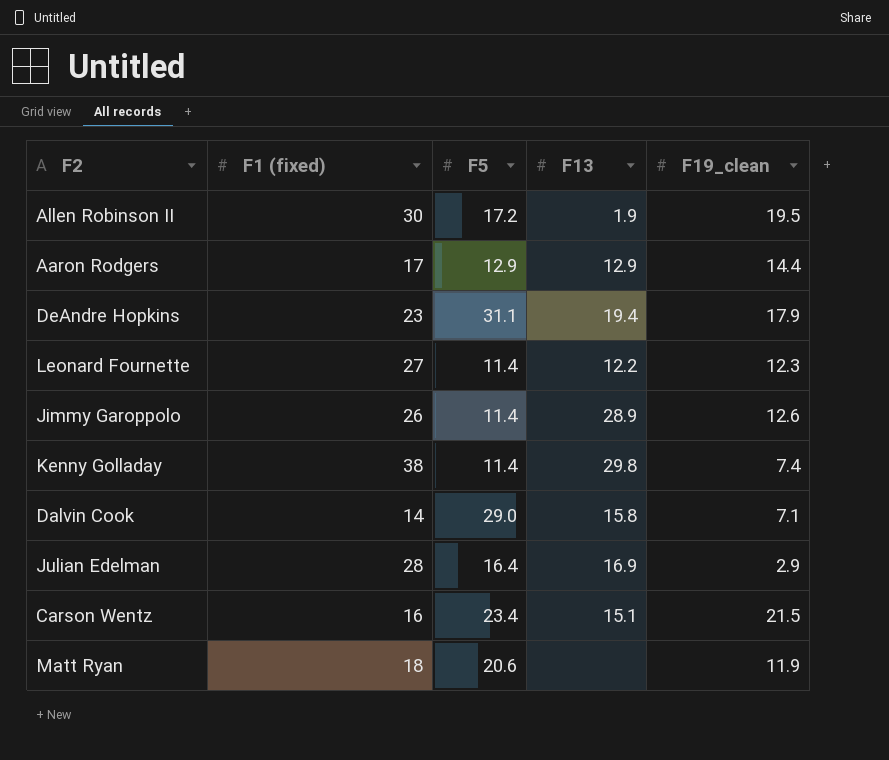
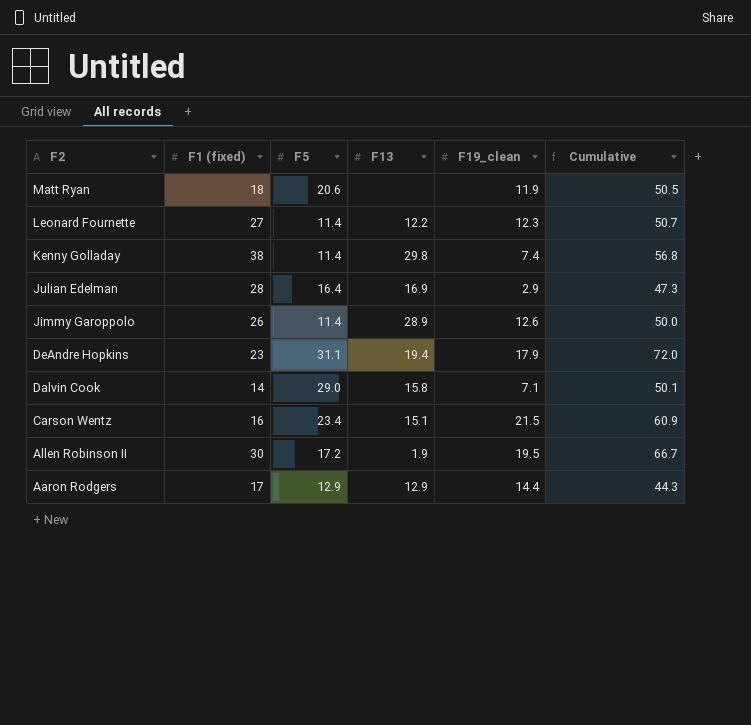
row order: none -> F2 descending
column Cumulative | formula: none -> [F1 (fixed)] + [F5] + [F19_clean]

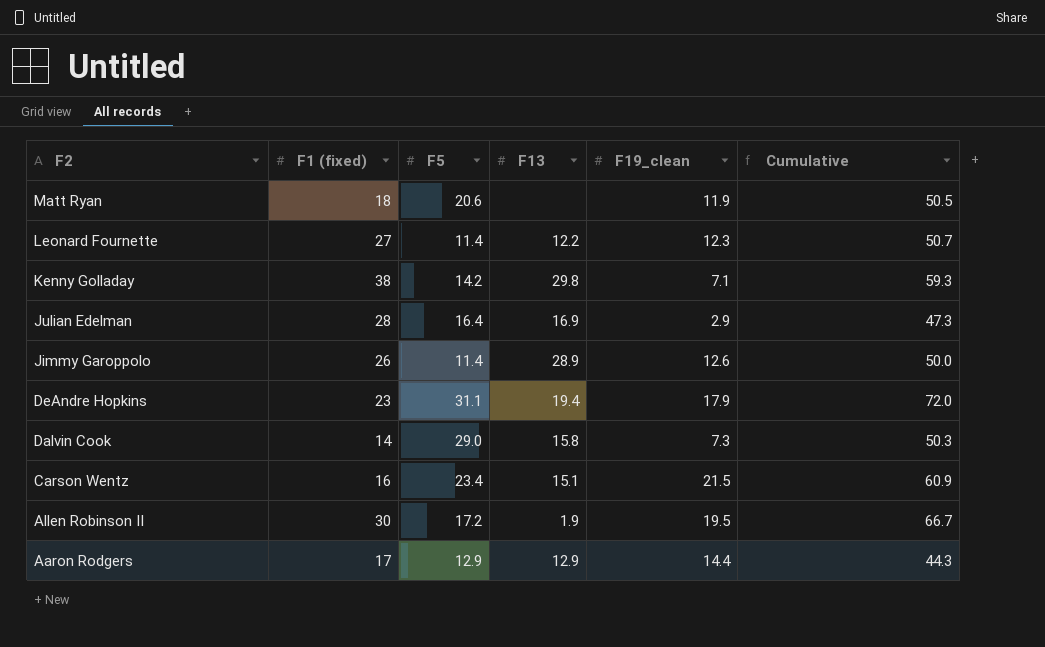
Kenny Golladay | F5: 11.4 -> 14.2
Kenny Golladay | F19_clean: 7.4 -> 7.1
Kenny Golladay | Cumulative: 56.8 -> 59.3
Dalvin Cook | F19_clean: 7.1 -> 7.3
Dalvin Cook | Cumulative: 50.1 -> 50.3

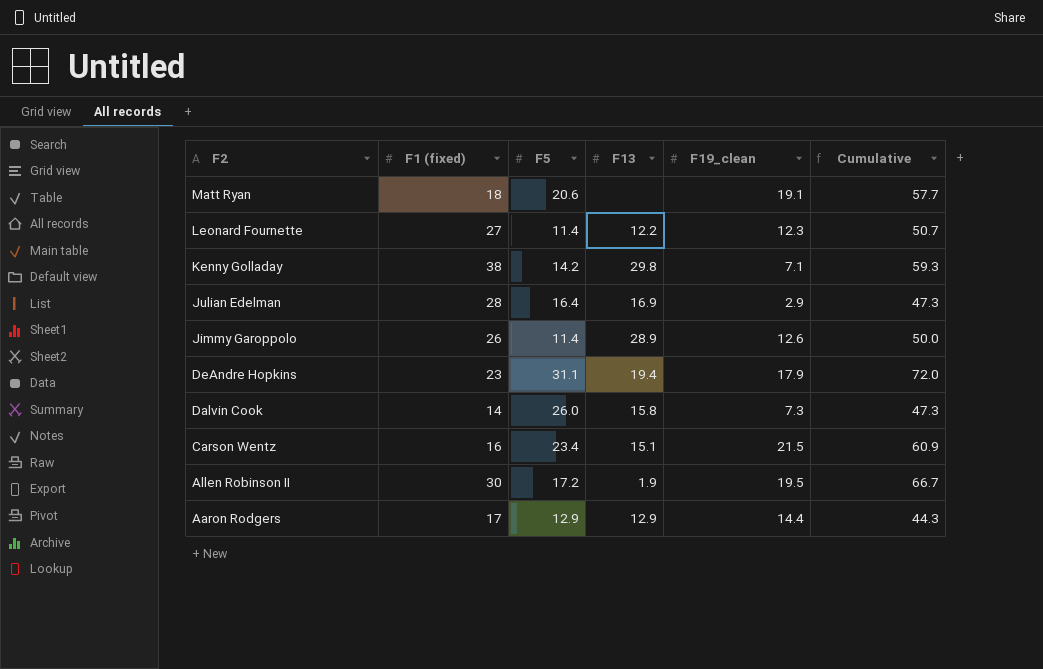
Matt Ryan | F19_clean: 11.9 -> 19.1
Matt Ryan | Cumulative: 50.5 -> 57.7
Dalvin Cook | F5: 29.0 -> 26.0
Dalvin Cook | Cumulative: 50.3 -> 47.3

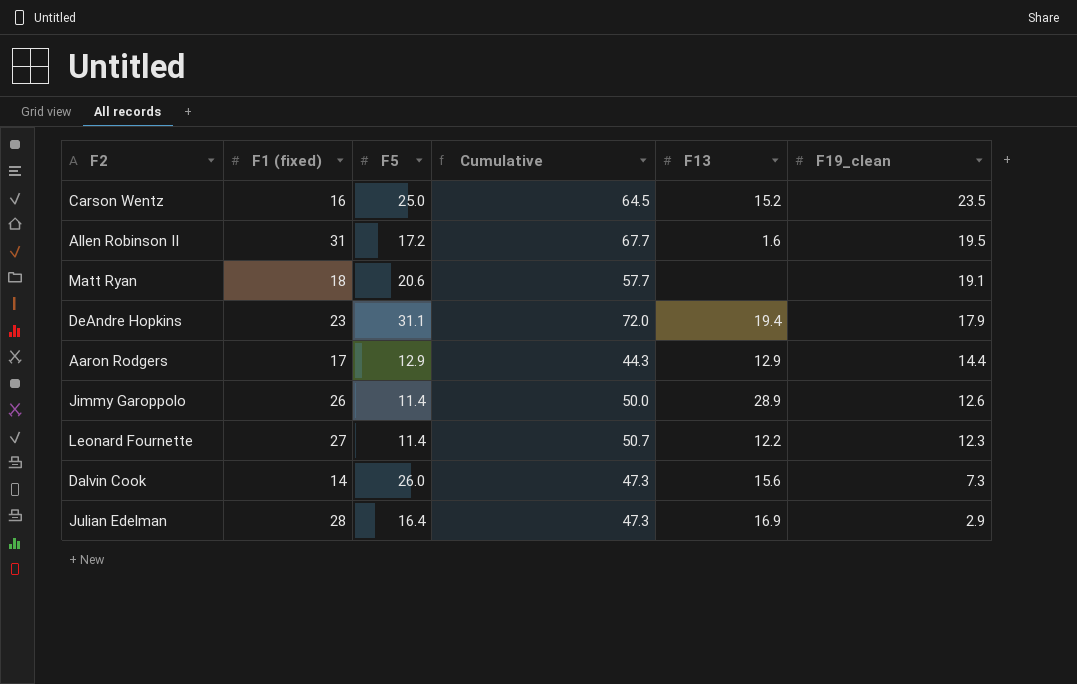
row order: F2 descending -> F19_clean descending
column Cumulative | position: 6 -> 4
row Kenny Golladay: 38 | 14.2 | 29.8 | 7.1 | 59.3 -> none
Carson Wentz | F5: 23.4 -> 25.0
Carson Wentz | Cumulative: 60.9 -> 64.5
Carson Wentz | F13: 15.1 -> 15.2
Carson Wentz | F19_clean: 21.5 -> 23.5
Allen Robinson II | F1 (fixed): 30 -> 31
Allen Robinson II | Cumulative: 66.7 -> 67.7
Allen Robinson II | F13: 1.9 -> 1.6
Dalvin Cook | F13: 15.8 -> 15.6

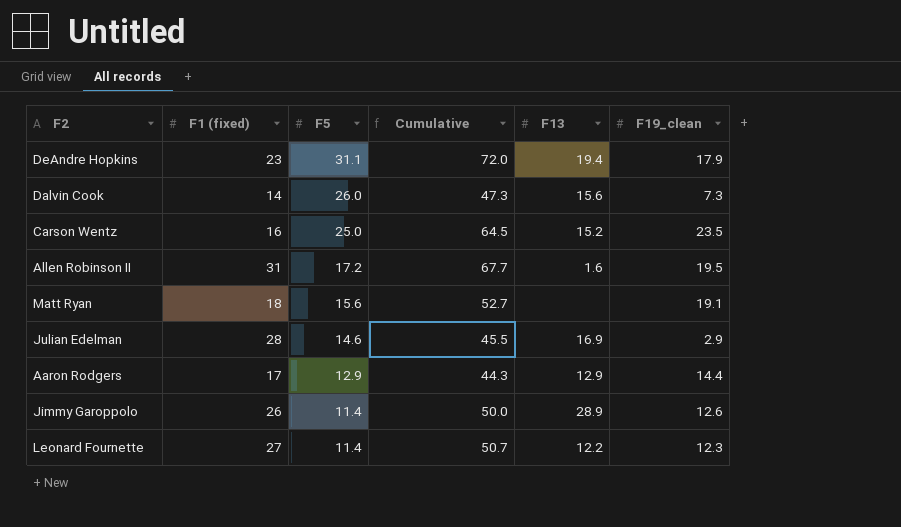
row order: F19_clean descending -> F5 descending
Matt Ryan | F5: 20.6 -> 15.6
Matt Ryan | Cumulative: 57.7 -> 52.7
Julian Edelman | F5: 16.4 -> 14.6
Julian Edelman | Cumulative: 47.3 -> 45.5

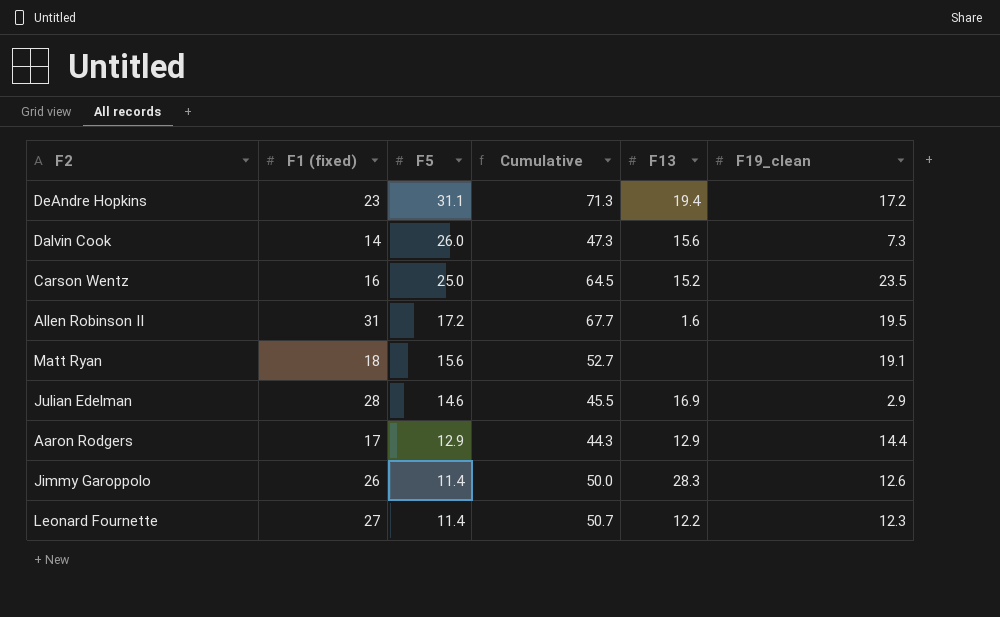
DeAndre Hopkins | Cumulative: 72.0 -> 71.3
DeAndre Hopkins | F19_clean: 17.9 -> 17.2
Jimmy Garoppolo | F13: 28.9 -> 28.3

